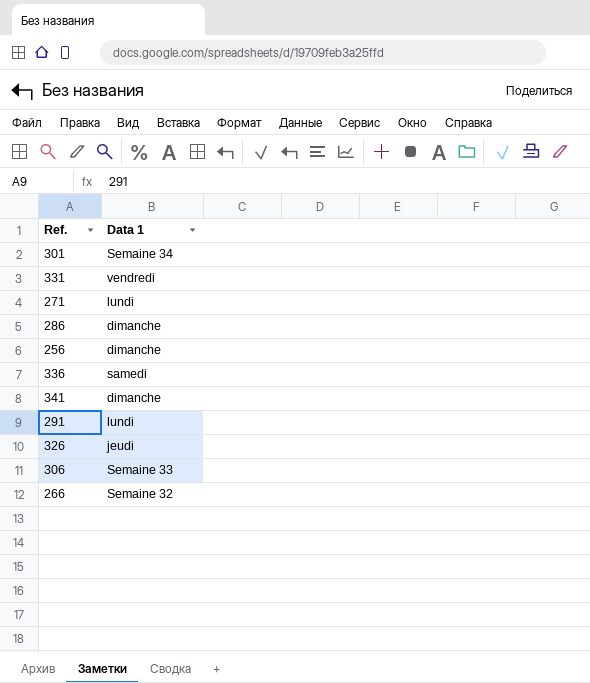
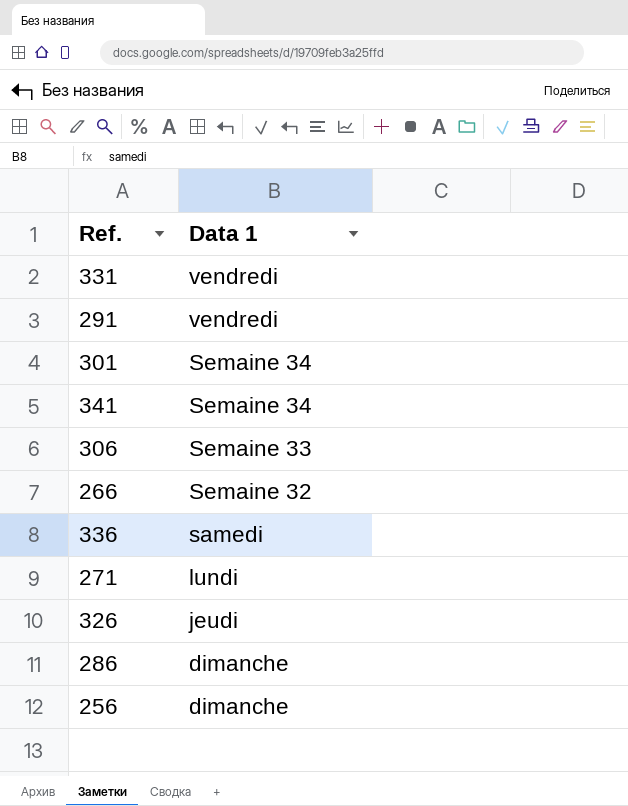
row order: none -> Data 1 descending
291 | Data 1: lundi -> vendredi
341 | Data 1: dimanche -> Semaine 34

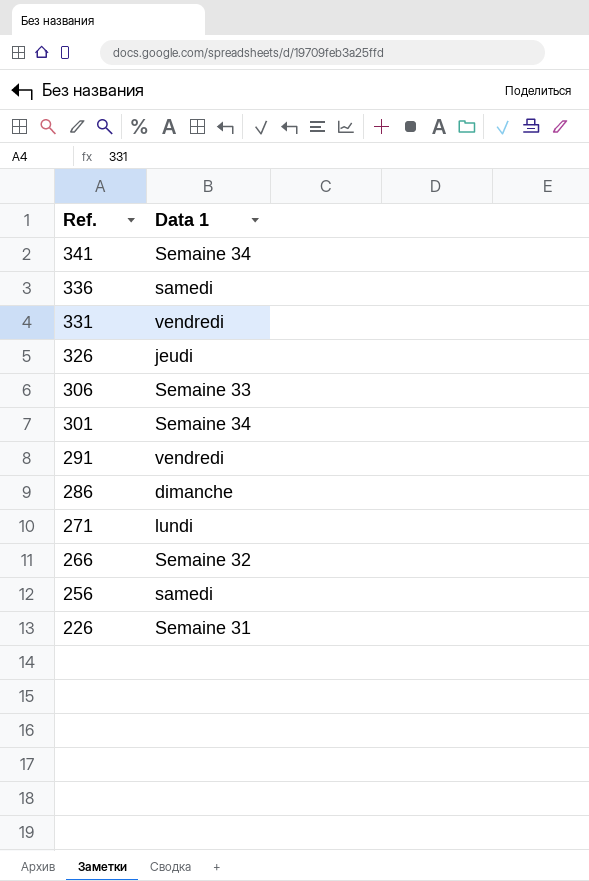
row order: Data 1 descending -> Ref. descending
256 | Data 1: dimanche -> samedi
row 226: none -> Semaine 31

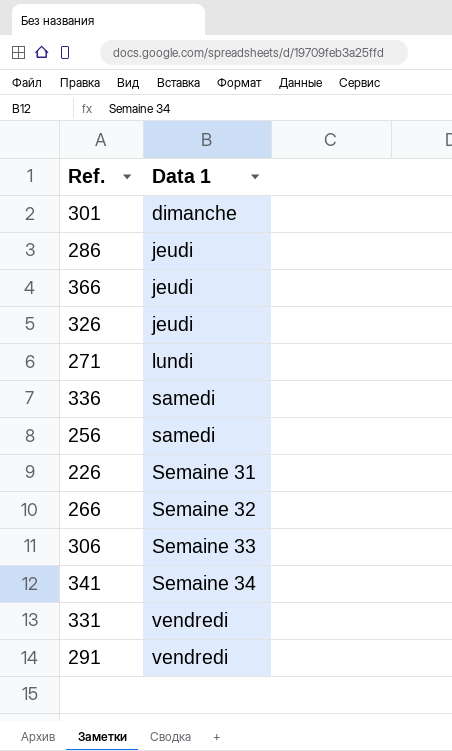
row order: Ref. descending -> Data 1 ascending
301 | Data 1: Semaine 34 -> dimanche
286 | Data 1: dimanche -> jeudi
row 366: none -> jeudi

